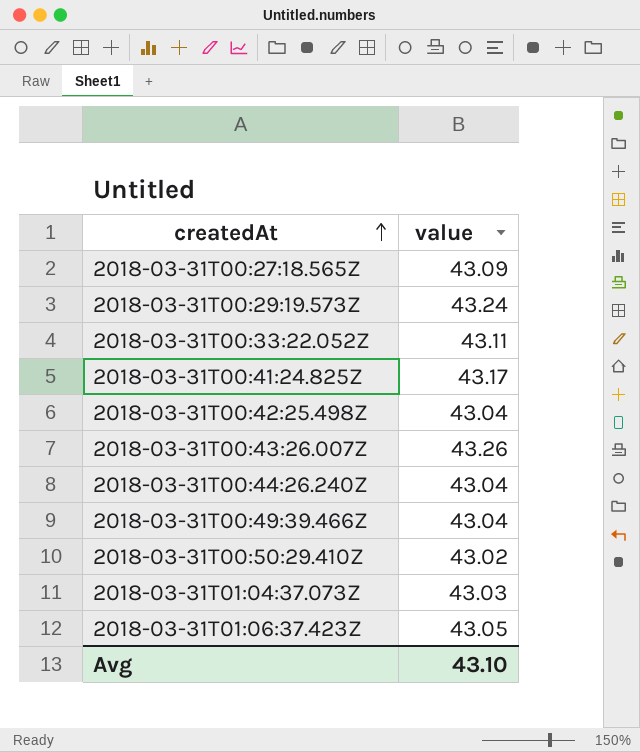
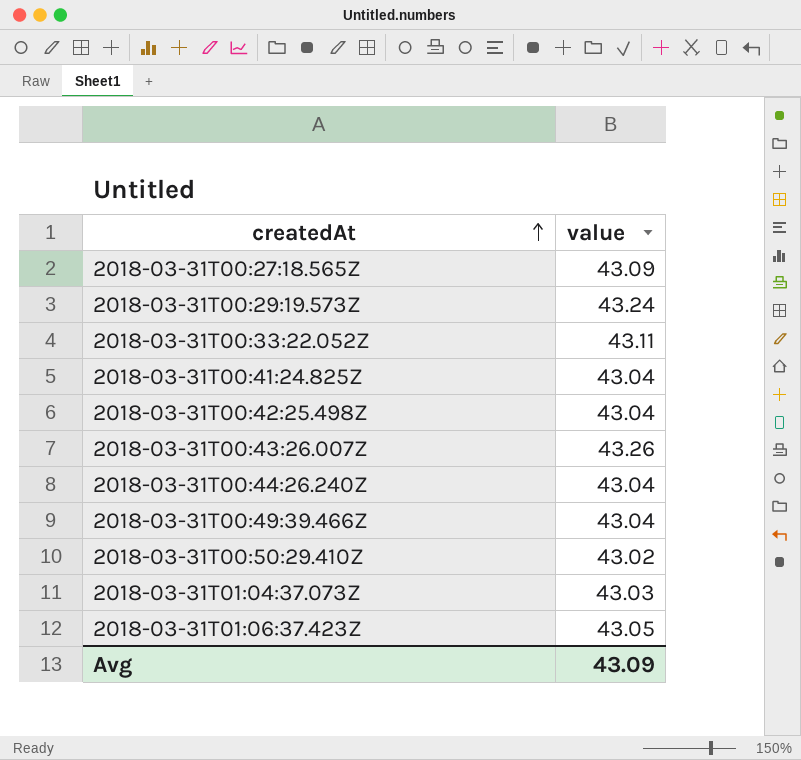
2018-03-31T00:41:24.825Z | value: 43.17 -> 43.04
Avg | value: 43.10 -> 43.09

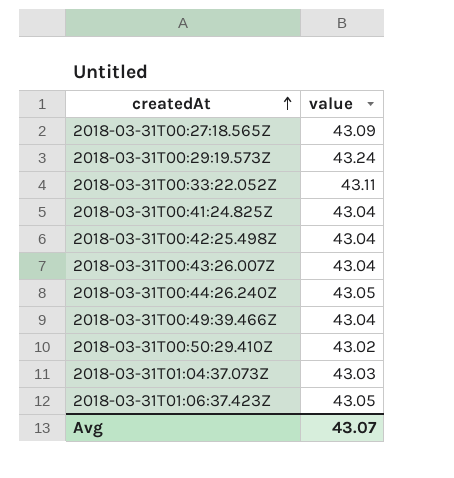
2018-03-31T00:43:26.007Z | value: 43.26 -> 43.04
2018-03-31T00:44:26.240Z | value: 43.04 -> 43.05
Avg | value: 43.09 -> 43.07

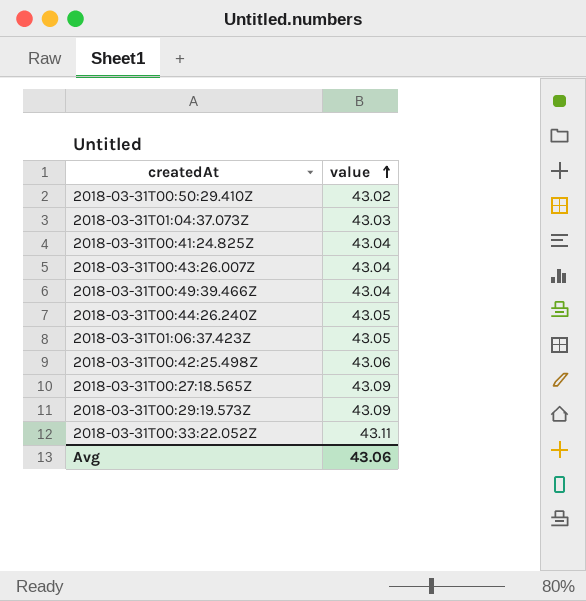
row order: createdAt ascending -> value ascending
2018-03-31T00:42:25.498Z | value: 43.04 -> 43.06
2018-03-31T00:29:19.573Z | value: 43.24 -> 43.09
Avg | value: 43.07 -> 43.06

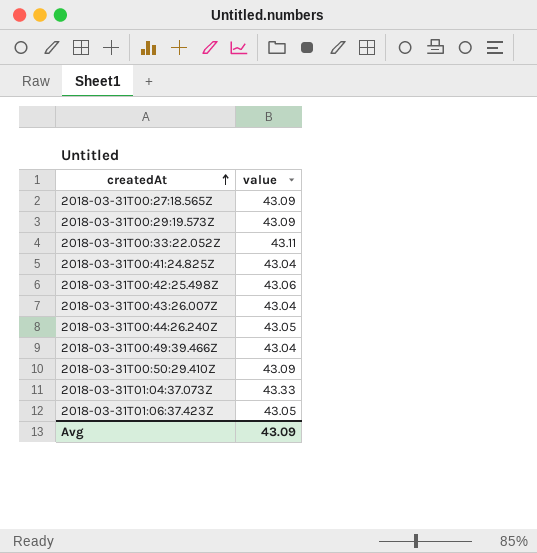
row order: value ascending -> createdAt ascending
2018-03-31T00:50:29.410Z | value: 43.02 -> 43.09
2018-03-31T01:04:37.073Z | value: 43.03 -> 43.33
Avg | value: 43.06 -> 43.09

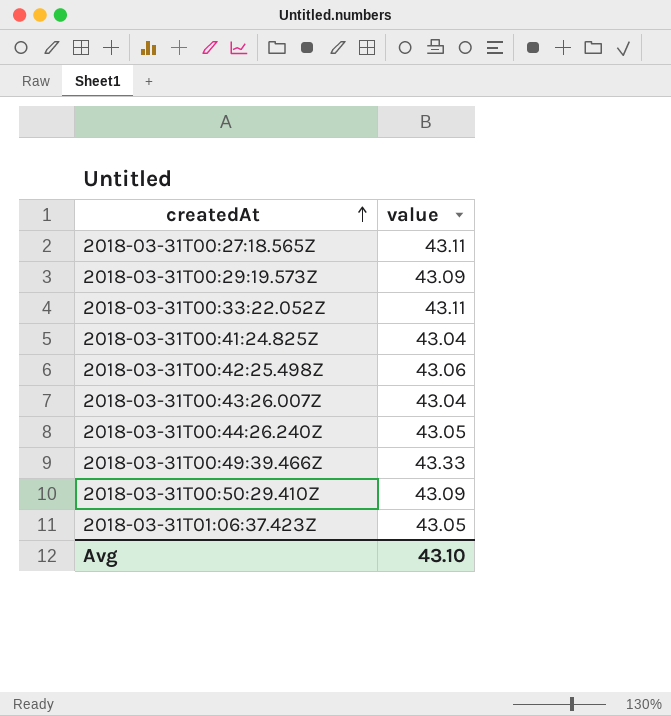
row 2018-03-31T01:04:37.073Z: 43.33 -> none
2018-03-31T00:27:18.565Z | value: 43.09 -> 43.11
2018-03-31T00:49:39.466Z | value: 43.04 -> 43.33
Avg | value: 43.09 -> 43.10

